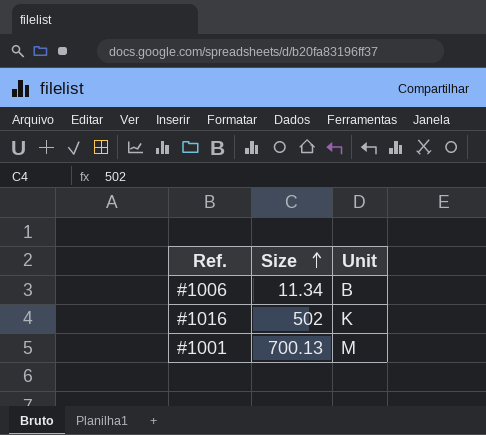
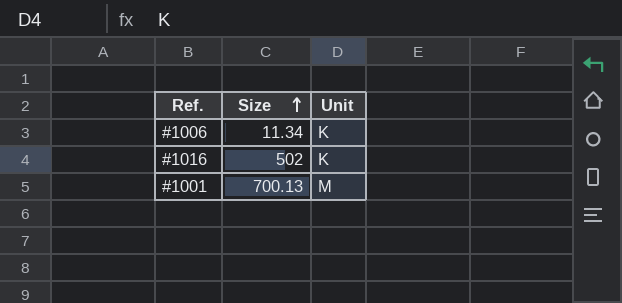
#1006 | Unit: B -> K

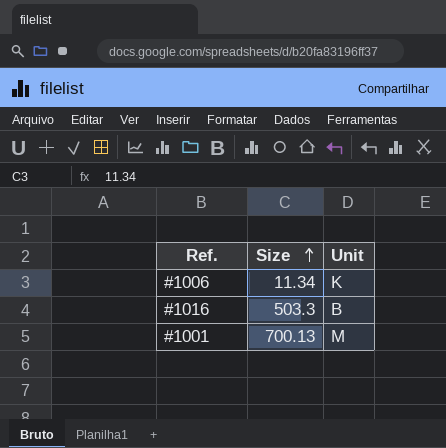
#1016 | Size: 502 -> 503.3
#1016 | Unit: K -> B

